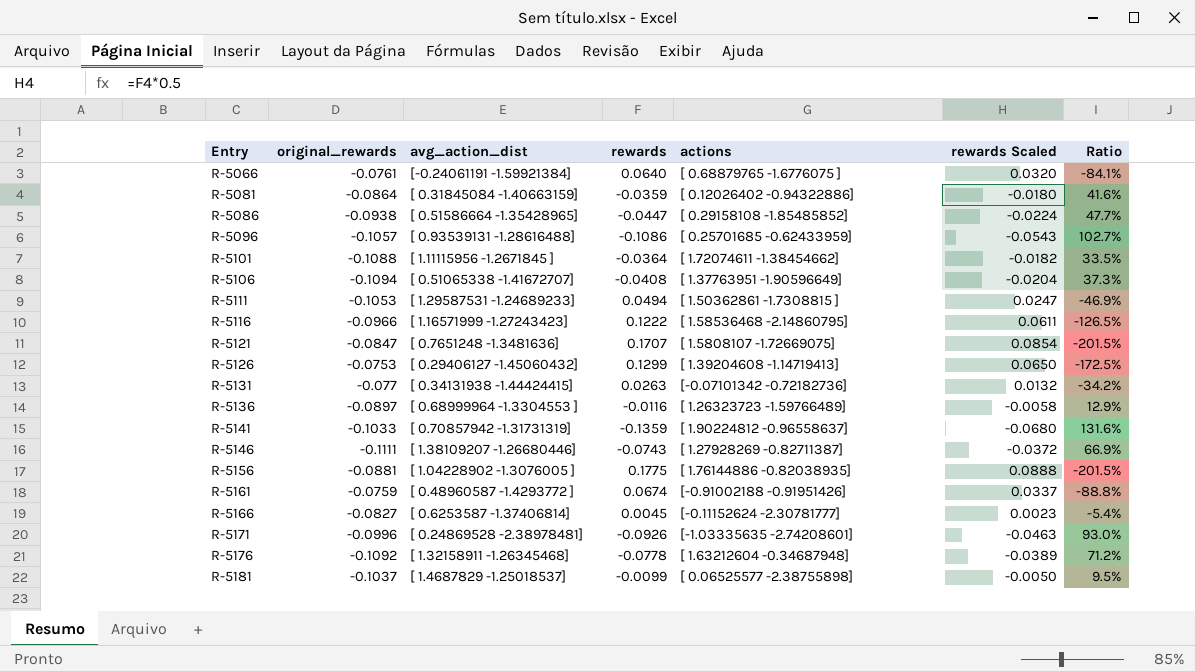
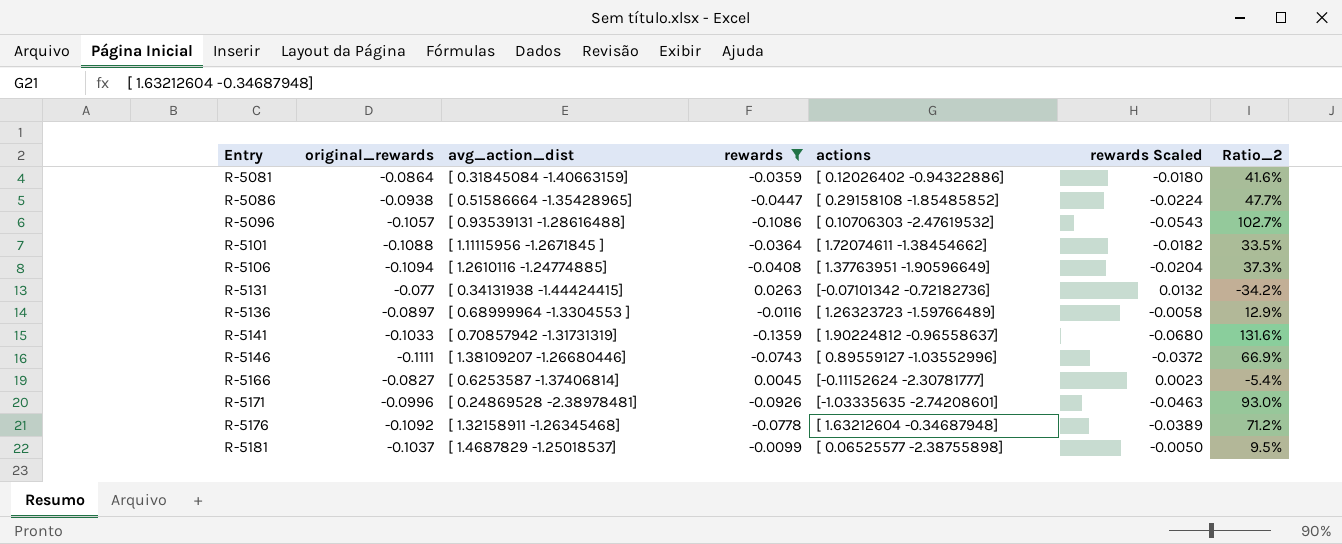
filter: none -> rewards <= 0.0263
column name: Ratio -> Ratio_2
R-5096 | actions: [ 0.25701685 -0.62433959] -> [ 0.10706303 -2.47619532]
R-5106 | avg_action_dist: [ 0.51065338 -1.41672707] -> [ 1.2610116 -1.24774885]
R-5146 | actions: [ 1.27928269 -0.82711387] -> [ 0.89559127 -1.03552996]

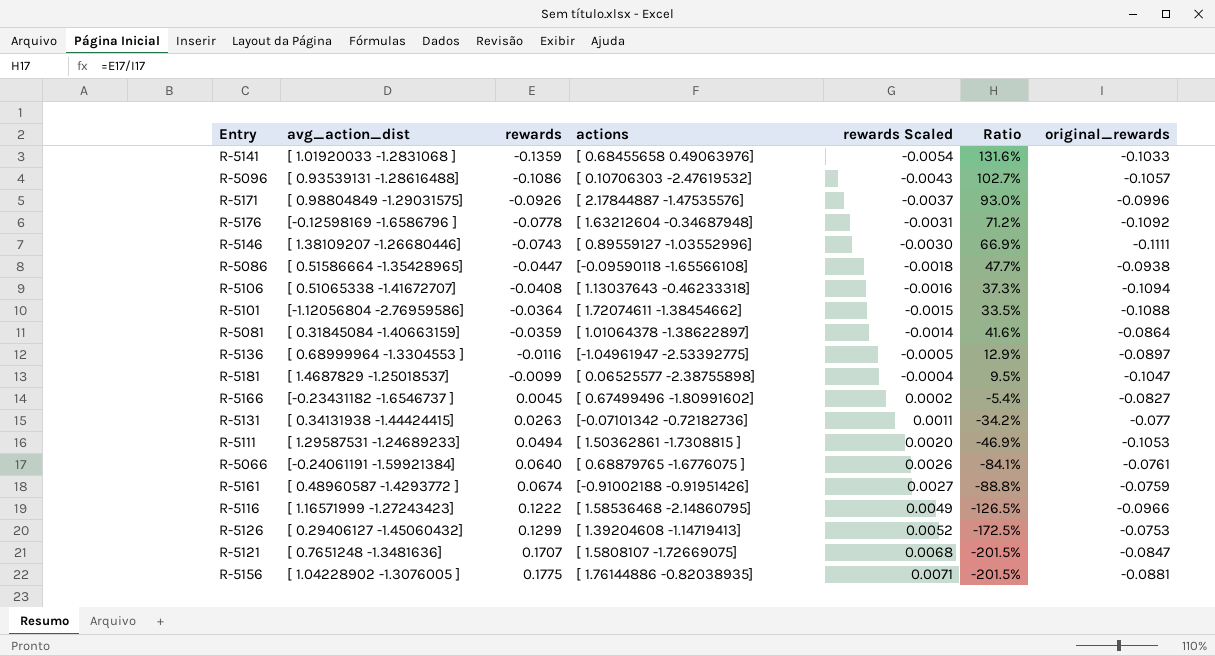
filter: rewards <= 0.0263 -> none
row order: Entry ascending -> rewards ascending
column rewards Scaled | formula: [rewards] * 0.5 -> [rewards] * 0.04
column name: Ratio_2 -> Ratio
column original_rewards | position: 2 -> 7
R-5141 | avg_action_dist: [ 0.70857942 -1.31731319] -> [ 1.01920033 -1.2831068 ]
R-5141 | actions: [ 1.90224812 -0.96558637] -> [ 0.68455658 0.49063976]
R-5171 | avg_action_dist: [ 0.24869528 -2.38978481] -> [ 0.98804849 -1.29031575]
R-5171 | actions: [-1.03335635 -2.74208601] -> [ 2.17844887 -1.47535576]
R-5176 | avg_action_dist: [ 1.32158911 -1.26345468] -> [-0.12598169 -1.6586796 ]
R-5086 | actions: [ 0.29158108 -1.85485852] -> [-0.09590118 -1.65566108]
R-5106 | avg_action_dist: [ 1.2610116 -1.24774885] -> [ 0.51065338 -1.41672707]
R-5106 | actions: [ 1.37763951 -1.90596649] -> [ 1.13037643 -0.46233318]
R-5101 | avg_action_dist: [ 1.11115956 -1.2671845 ] -> [-1.12056804 -2.76959586]
R-5081 | actions: [ 0.12026402 -0.94322886] -> [ 1.01064378 -1.38622897]
R-5136 | actions: [ 1.26323723 -1.59766489] -> [-1.04961947 -2.53392775]
R-5181 | original_rewards: -0.1037 -> -0.1047
R-5166 | avg_action_dist: [ 0.6253587 -1.37406814] -> [-0.23431182 -1.6546737 ]
R-5166 | actions: [-0.11152624 -2.30781777] -> [ 0.67499496 -1.80991602]

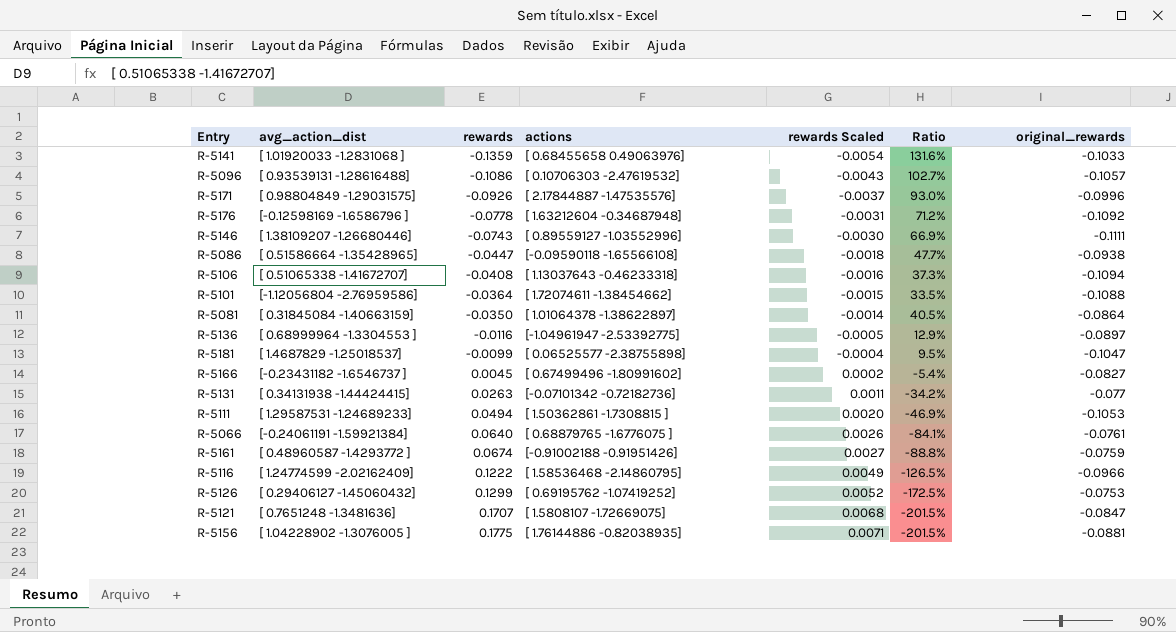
R-5081 | rewards: -0.0359 -> -0.0350
R-5081 | Ratio: 41.6% -> 40.5%
R-5116 | avg_action_dist: [ 1.16571999 -1.27243423] -> [ 1.24774599 -2.02162409]
R-5126 | actions: [ 1.39204608 -1.14719413] -> [ 0.69195762 -1.07419252]

